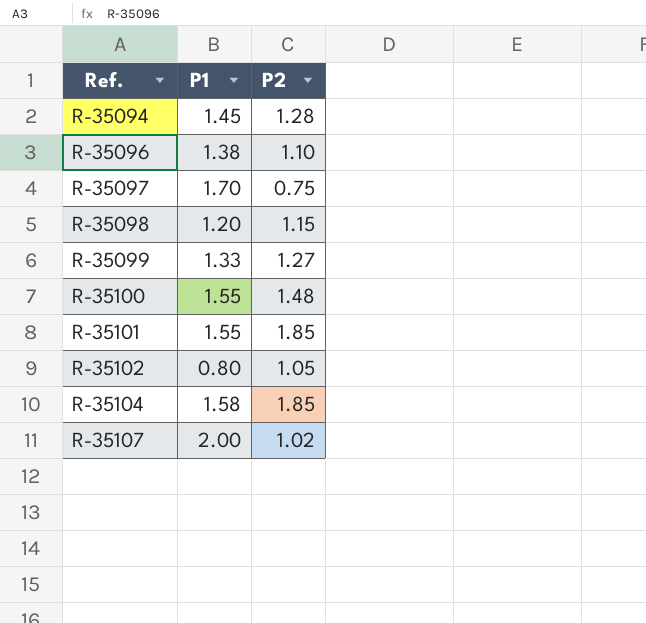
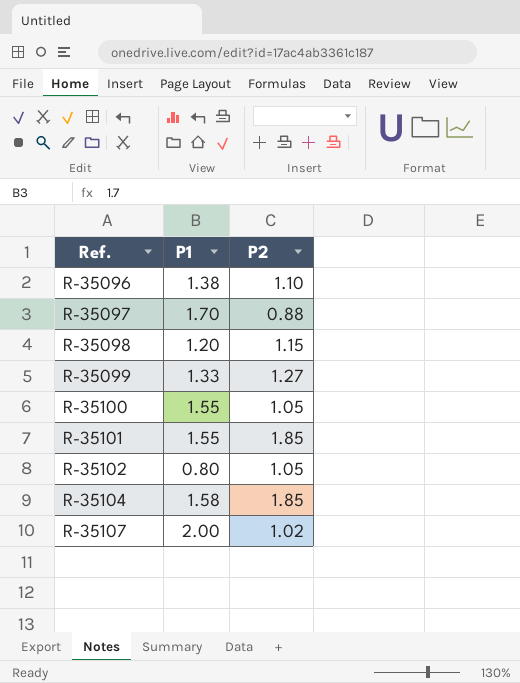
row R-35094: 1.45 | 1.28 -> none
R-35097 | P2: 0.75 -> 0.88
R-35100 | P2: 1.48 -> 1.05

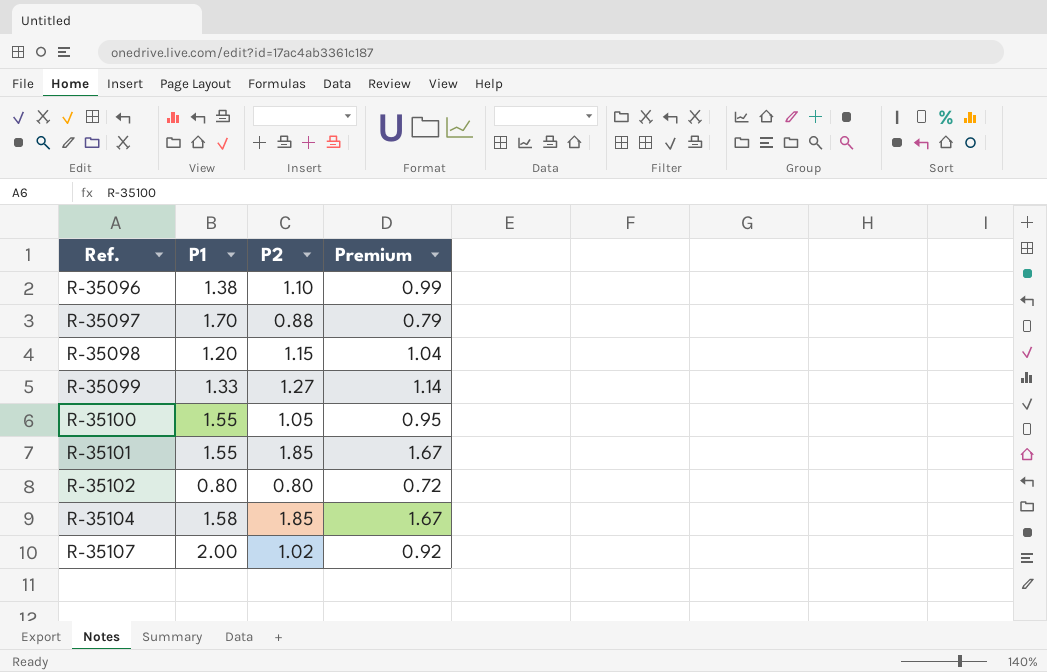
column Premium | formula: none -> [P2] * 0.9
R-35102 | P2: 1.05 -> 0.80

